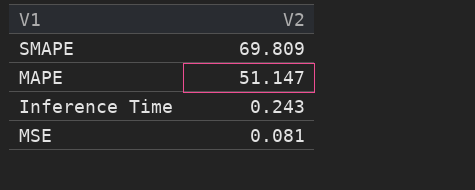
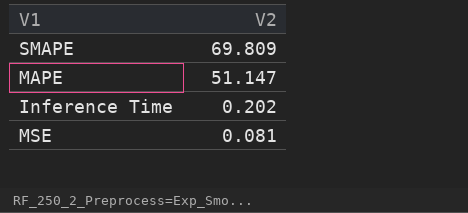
Inference Time | V2: 0.243 -> 0.202

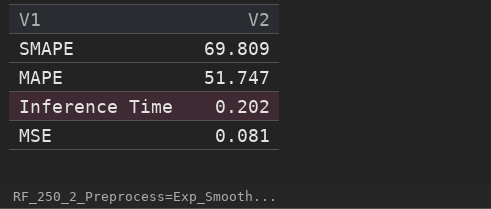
MAPE | V2: 51.147 -> 51.747

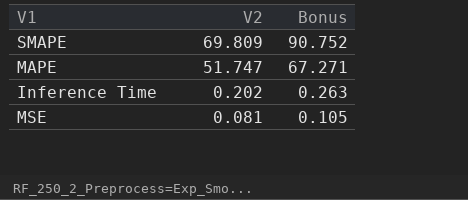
column Bonus | formula: none -> [V2] * 1.3

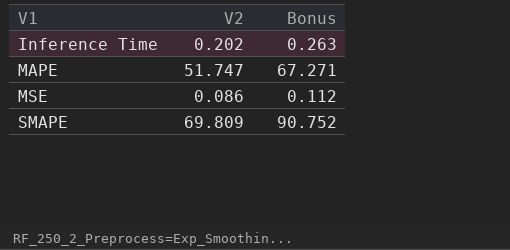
row order: V2 descending -> V1 ascending
MSE | V2: 0.081 -> 0.086
MSE | Bonus: 0.105 -> 0.112

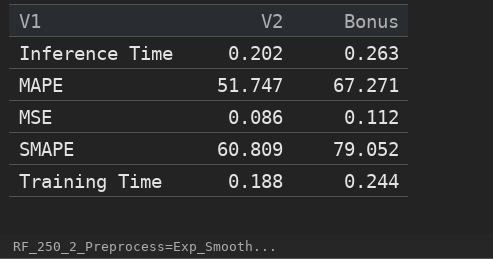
SMAPE | V2: 69.809 -> 60.809
SMAPE | Bonus: 90.752 -> 79.052
row Training Time: none -> 0.188 | 0.244

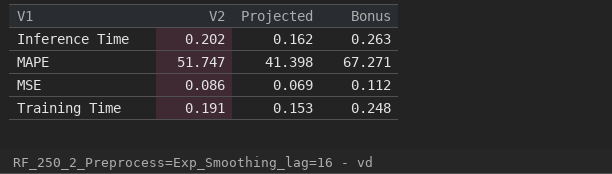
column Projected | formula: none -> [V2] * 0.8
row SMAPE: 60.809 | 79.052 -> none
Training Time | V2: 0.188 -> 0.191
Training Time | Bonus: 0.244 -> 0.248

